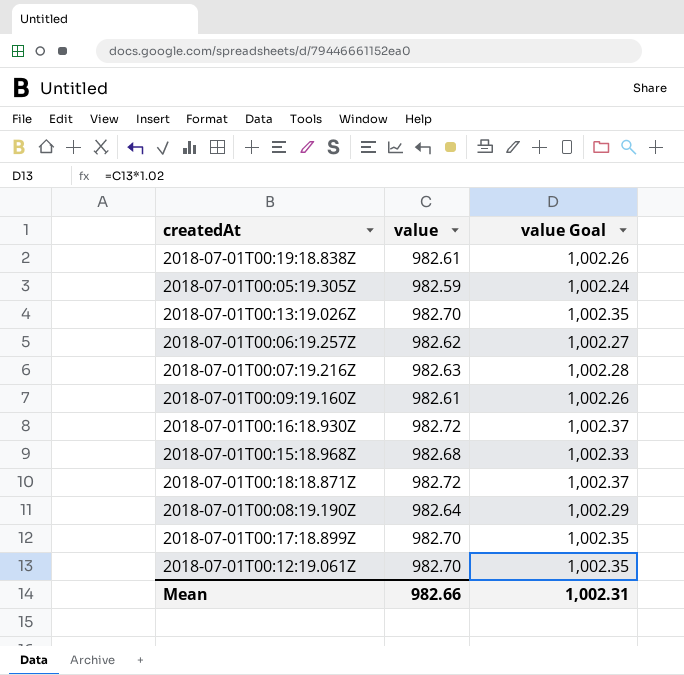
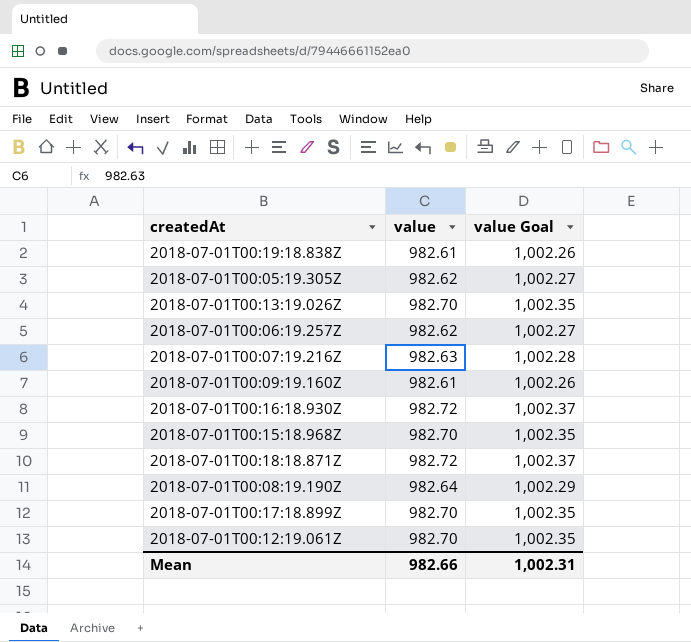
2018-07-01T00:05:19.305Z | value: 982.59 -> 982.62
2018-07-01T00:05:19.305Z | value Goal: 1,002.24 -> 1,002.27
2018-07-01T00:15:18.968Z | value: 982.68 -> 982.70
2018-07-01T00:15:18.968Z | value Goal: 1,002.33 -> 1,002.35

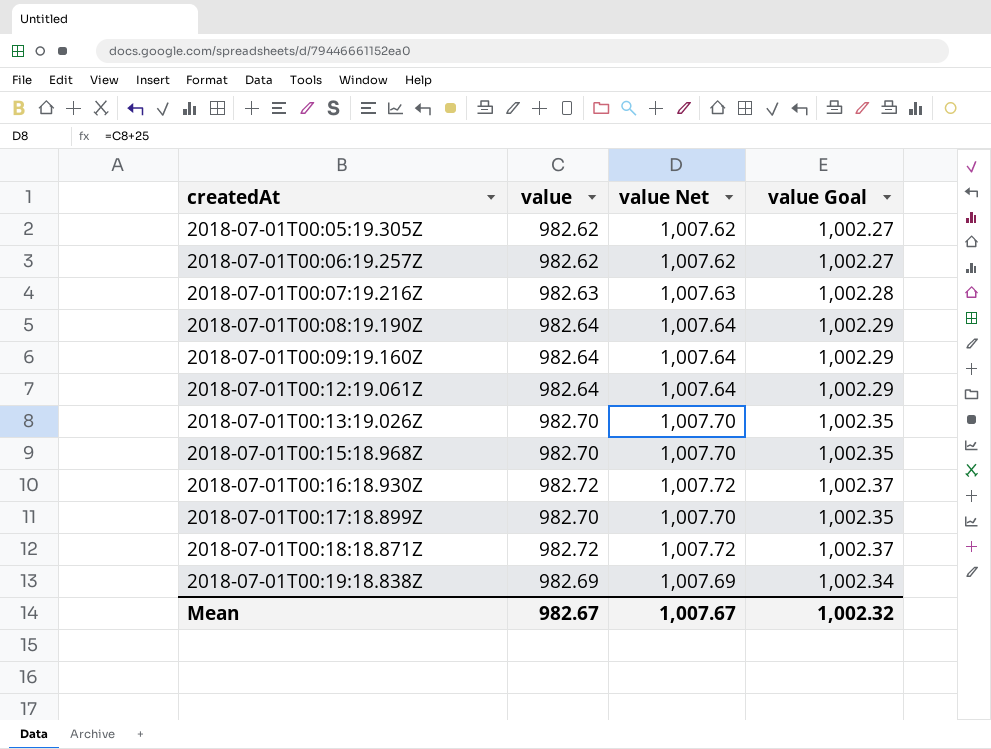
row order: none -> createdAt ascending
column value Net | formula: none -> [value] + 25
2018-07-01T00:09:19.160Z | value: 982.61 -> 982.64
2018-07-01T00:09:19.160Z | value Goal: 1,002.26 -> 1,002.29
2018-07-01T00:12:19.061Z | value: 982.70 -> 982.64
2018-07-01T00:12:19.061Z | value Goal: 1,002.35 -> 1,002.29
2018-07-01T00:19:18.838Z | value: 982.61 -> 982.69
2018-07-01T00:19:18.838Z | value Goal: 1,002.26 -> 1,002.34
Mean | value: 982.66 -> 982.67
Mean | value Goal: 1,002.31 -> 1,002.32

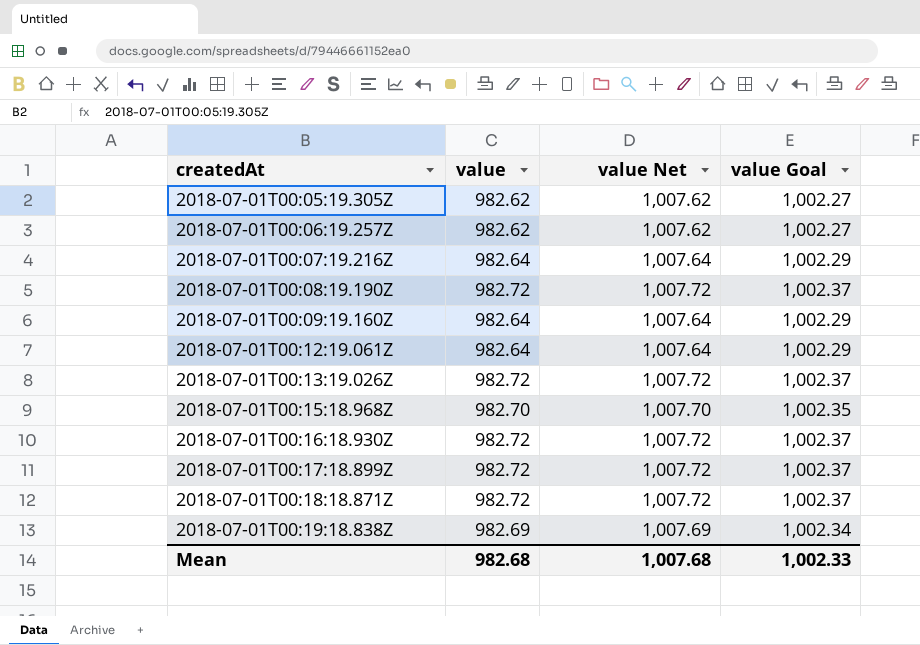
2018-07-01T00:07:19.216Z | value: 982.63 -> 982.64
2018-07-01T00:07:19.216Z | value Net: 1,007.63 -> 1,007.64
2018-07-01T00:07:19.216Z | value Goal: 1,002.28 -> 1,002.29
2018-07-01T00:08:19.190Z | value: 982.64 -> 982.72
2018-07-01T00:08:19.190Z | value Net: 1,007.64 -> 1,007.72
2018-07-01T00:08:19.190Z | value Goal: 1,002.29 -> 1,002.37
2018-07-01T00:13:19.026Z | value: 982.70 -> 982.72
2018-07-01T00:13:19.026Z | value Net: 1,007.70 -> 1,007.72
2018-07-01T00:13:19.026Z | value Goal: 1,002.35 -> 1,002.37
2018-07-01T00:17:18.899Z | value: 982.70 -> 982.72
2018-07-01T00:17:18.899Z | value Net: 1,007.70 -> 1,007.72
2018-07-01T00:17:18.899Z | value Goal: 1,002.35 -> 1,002.37
Mean | value: 982.67 -> 982.68
Mean | value Net: 1,007.67 -> 1,007.68
Mean | value Goal: 1,002.32 -> 1,002.33

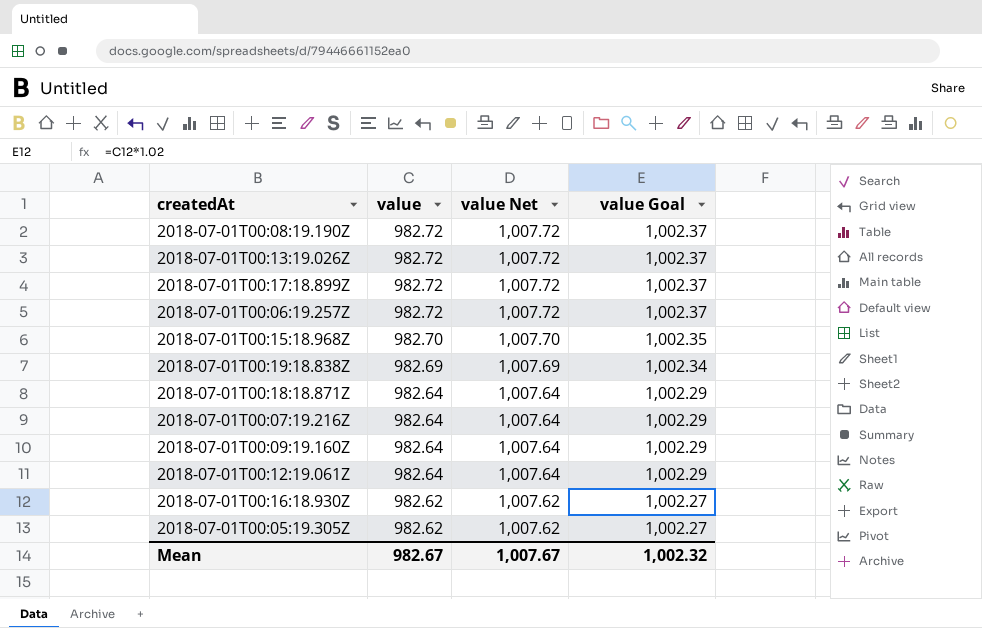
row order: createdAt ascending -> value descending
2018-07-01T00:06:19.257Z | value: 982.62 -> 982.72
2018-07-01T00:06:19.257Z | value Net: 1,007.62 -> 1,007.72
2018-07-01T00:06:19.257Z | value Goal: 1,002.27 -> 1,002.37
2018-07-01T00:18:18.871Z | value: 982.72 -> 982.64
2018-07-01T00:18:18.871Z | value Net: 1,007.72 -> 1,007.64
2018-07-01T00:18:18.871Z | value Goal: 1,002.37 -> 1,002.29
2018-07-01T00:16:18.930Z | value: 982.72 -> 982.62
2018-07-01T00:16:18.930Z | value Net: 1,007.72 -> 1,007.62
2018-07-01T00:16:18.930Z | value Goal: 1,002.37 -> 1,002.27
Mean | value: 982.68 -> 982.67
Mean | value Net: 1,007.68 -> 1,007.67
Mean | value Goal: 1,002.33 -> 1,002.32

